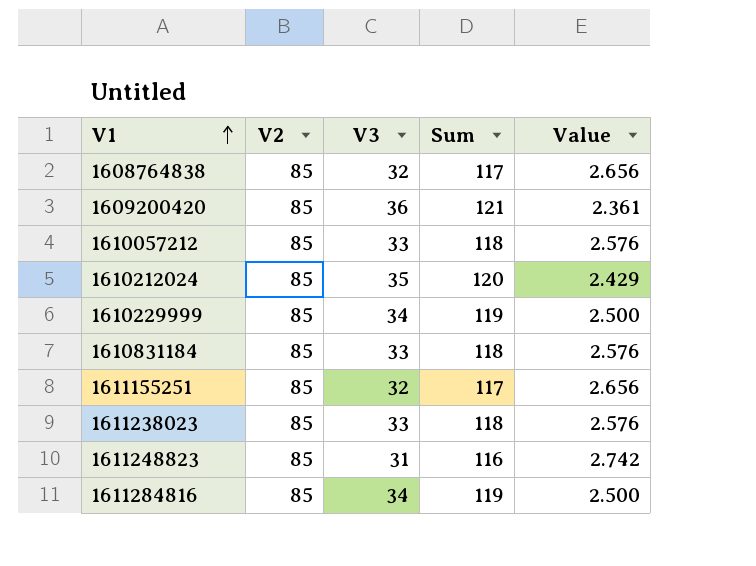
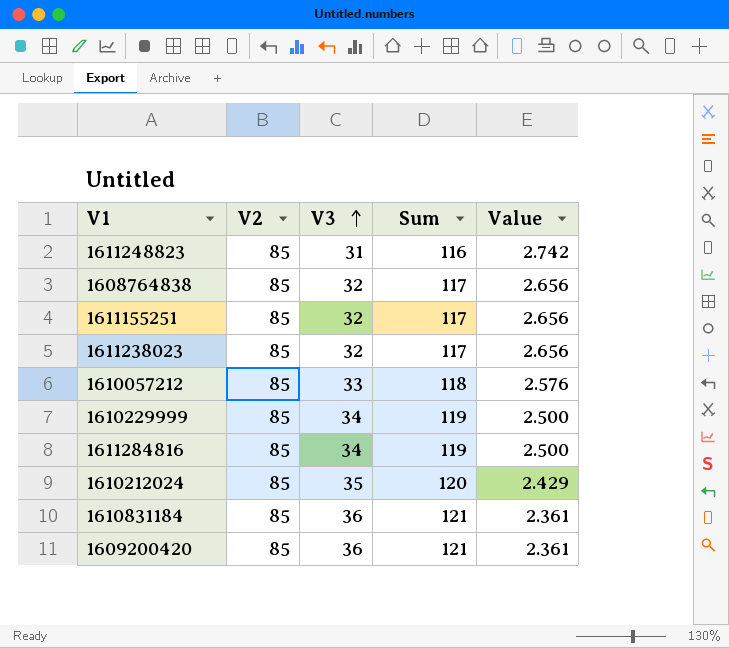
row order: V1 ascending -> V3 ascending
1611238023 | V3: 33 -> 32
1611238023 | Sum: 118 -> 117
1611238023 | Value: 2.576 -> 2.656
1610831184 | V3: 33 -> 36
1610831184 | Sum: 118 -> 121
1610831184 | Value: 2.576 -> 2.361

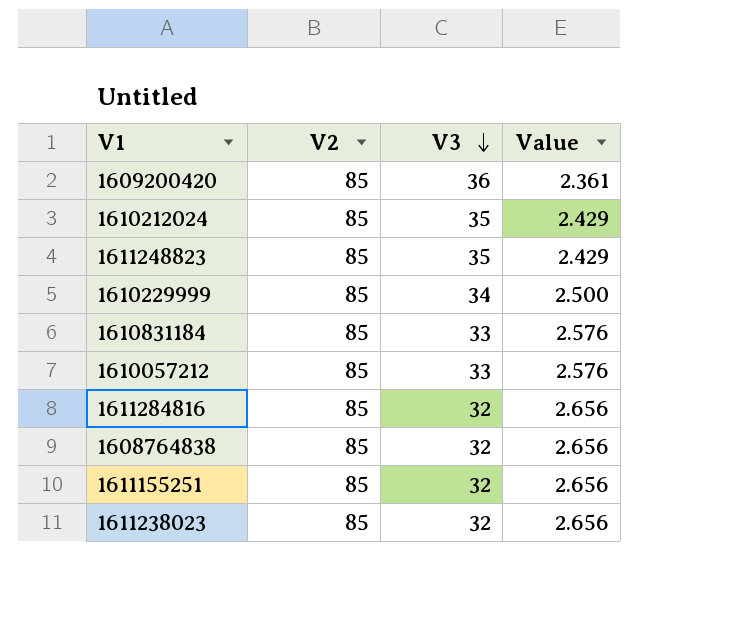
row order: V3 ascending -> V3 descending
column Sum | formula: [V2] + [V3] -> none
1611248823 | V3: 31 -> 35
1611248823 | Value: 2.742 -> 2.429
1610831184 | V3: 36 -> 33
1610831184 | Value: 2.361 -> 2.576
1611284816 | V3: 34 -> 32
1611284816 | Value: 2.500 -> 2.656

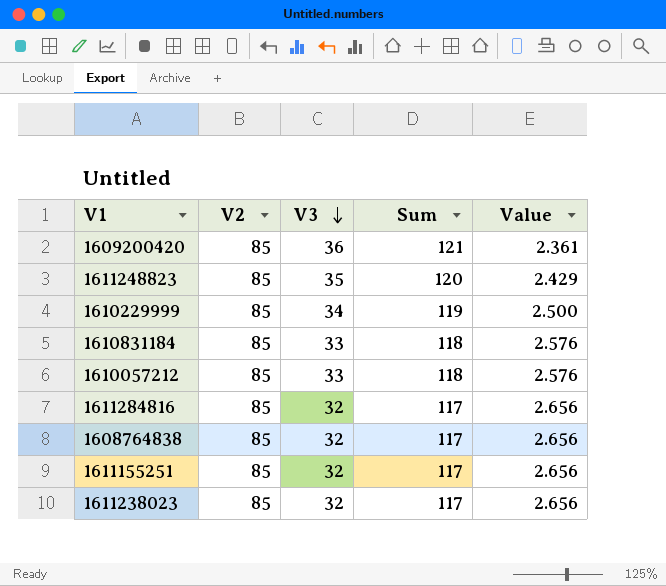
column Sum | formula: none -> [V2] + [V3]
row 1610212024: 85 | 35 | 2.429 -> none

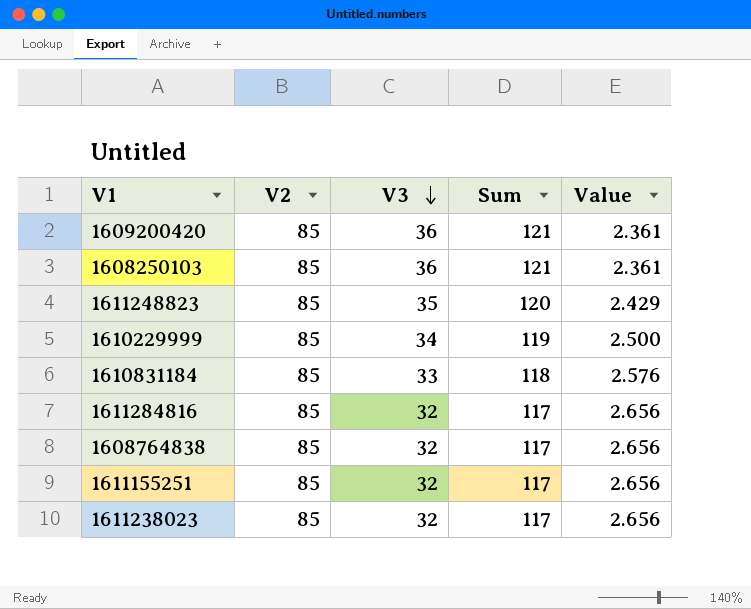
row 1610057212: 85 | 33 | 118 | 2.576 -> none
row 1608250103: none -> 85 | 36 | 121 | 2.361

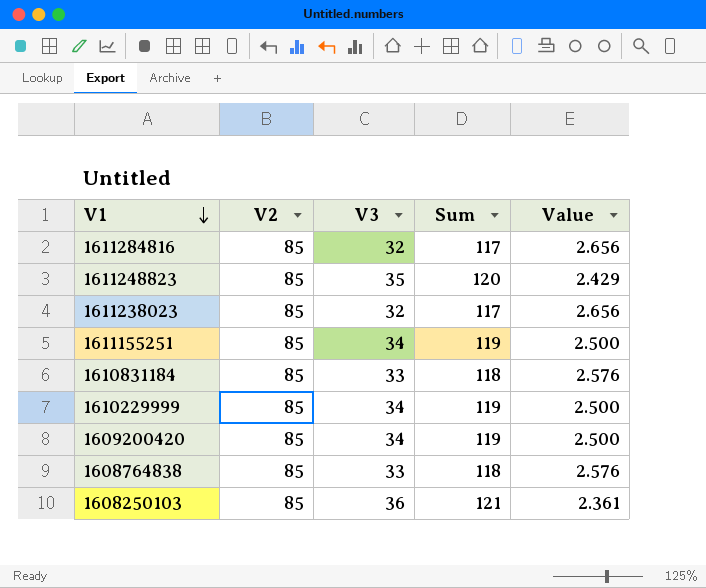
row order: V3 descending -> V1 descending
1611155251 | V3: 32 -> 34
1611155251 | Sum: 117 -> 119
1611155251 | Value: 2.656 -> 2.500
1609200420 | V3: 36 -> 34
1609200420 | Sum: 121 -> 119
1609200420 | Value: 2.361 -> 2.500
1608764838 | V3: 32 -> 33
1608764838 | Sum: 117 -> 118
1608764838 | Value: 2.656 -> 2.576

